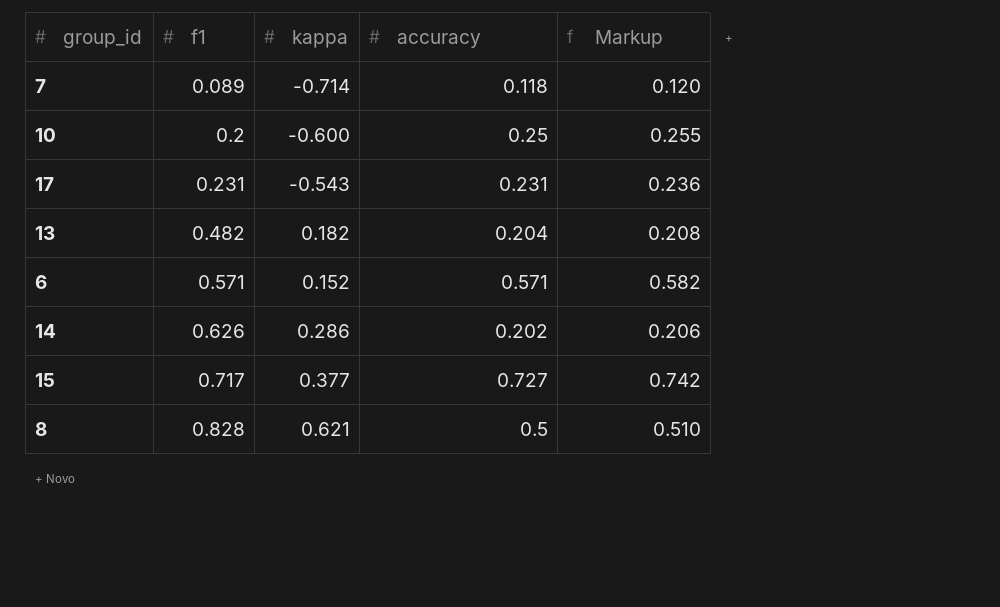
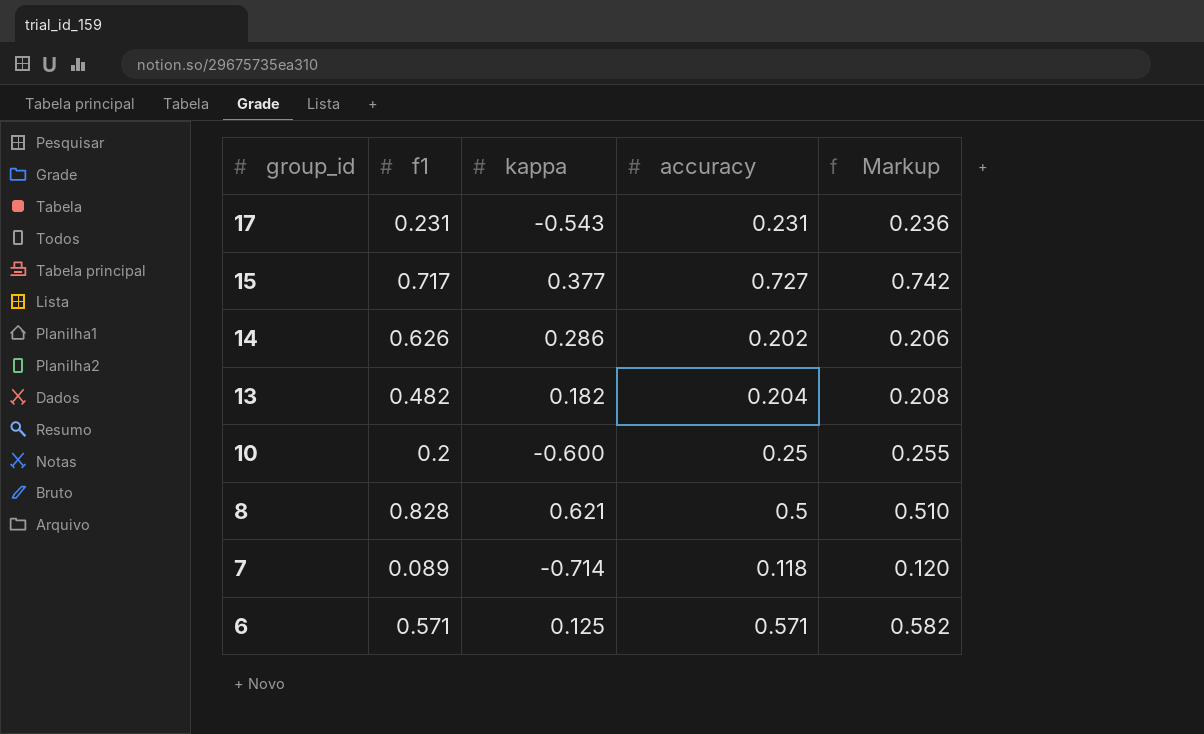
row order: f1 ascending -> group_id descending
6 | kappa: 0.152 -> 0.125

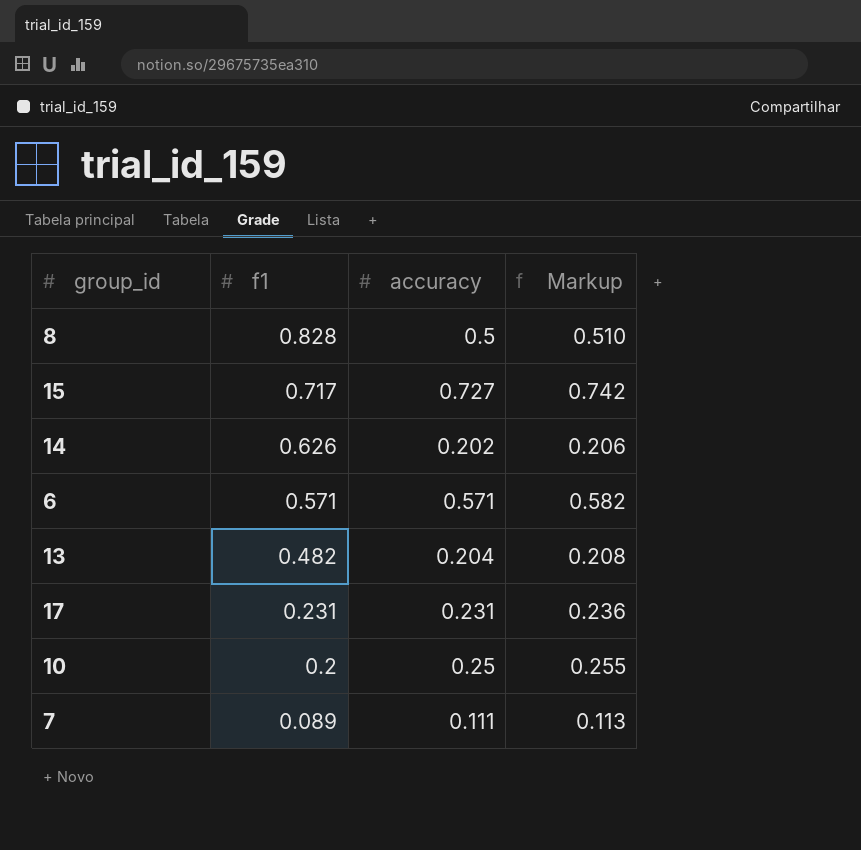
row order: group_id descending -> f1 descending
column kappa | position: 3 -> none
7 | accuracy: 0.118 -> 0.111
7 | Markup: 0.120 -> 0.113

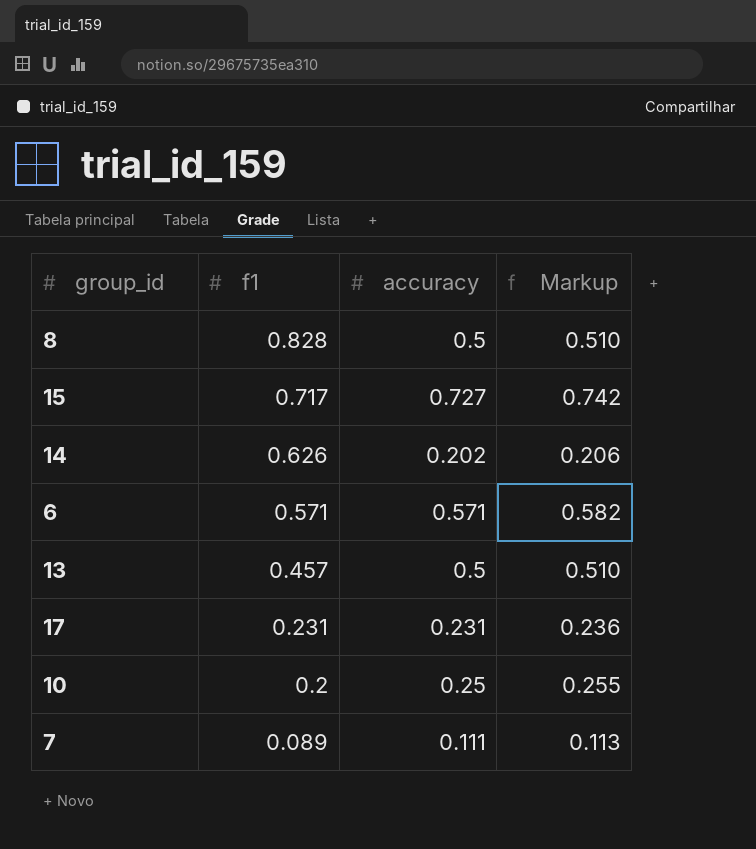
13 | f1: 0.482 -> 0.457
13 | accuracy: 0.204 -> 0.5
13 | Markup: 0.208 -> 0.510

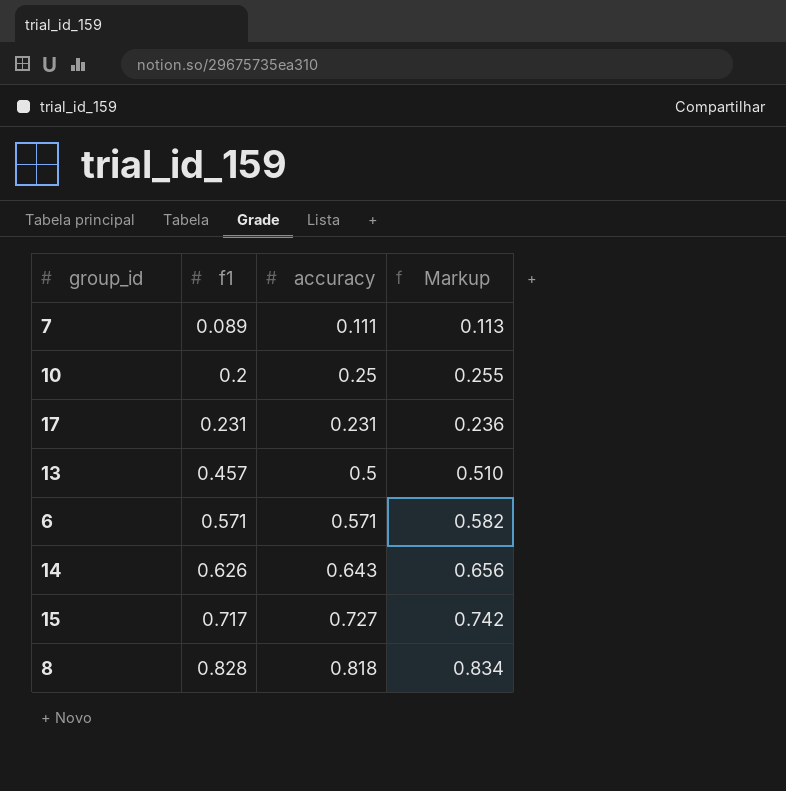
row order: f1 descending -> f1 ascending
14 | accuracy: 0.202 -> 0.643
14 | Markup: 0.206 -> 0.656
8 | accuracy: 0.5 -> 0.818
8 | Markup: 0.510 -> 0.834

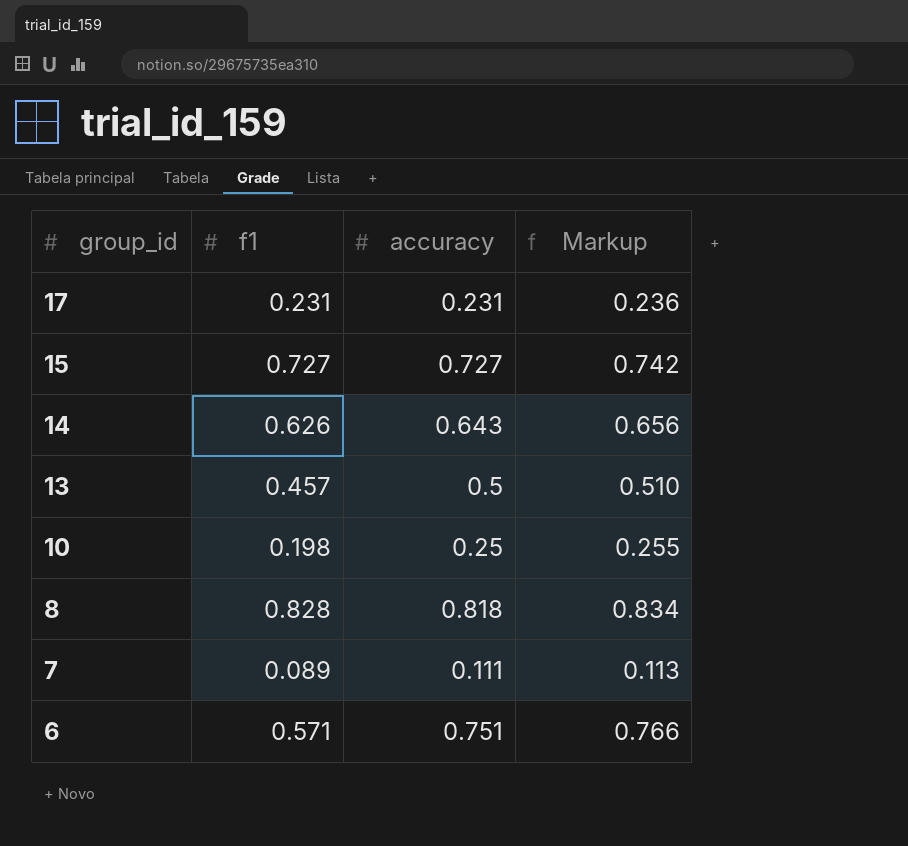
row order: f1 ascending -> group_id descending
15 | f1: 0.717 -> 0.727
10 | f1: 0.2 -> 0.198
6 | accuracy: 0.571 -> 0.751
6 | Markup: 0.582 -> 0.766

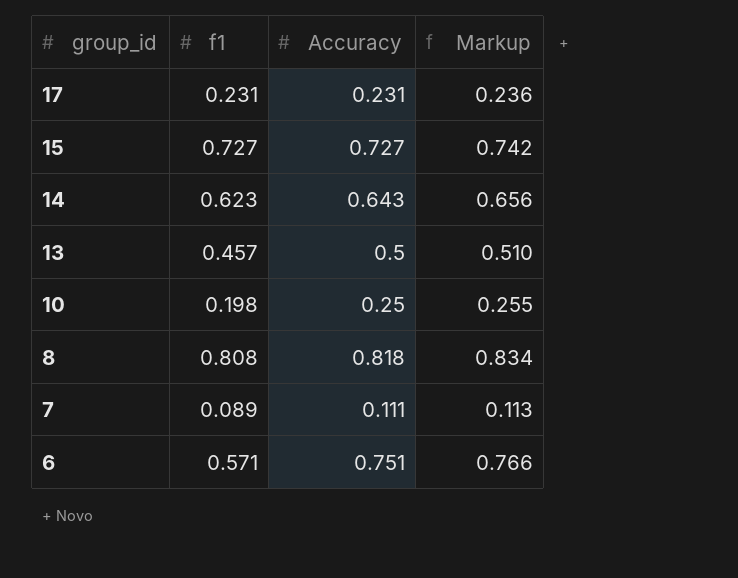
column name: accuracy -> Accuracy
14 | f1: 0.626 -> 0.623
8 | f1: 0.828 -> 0.808

